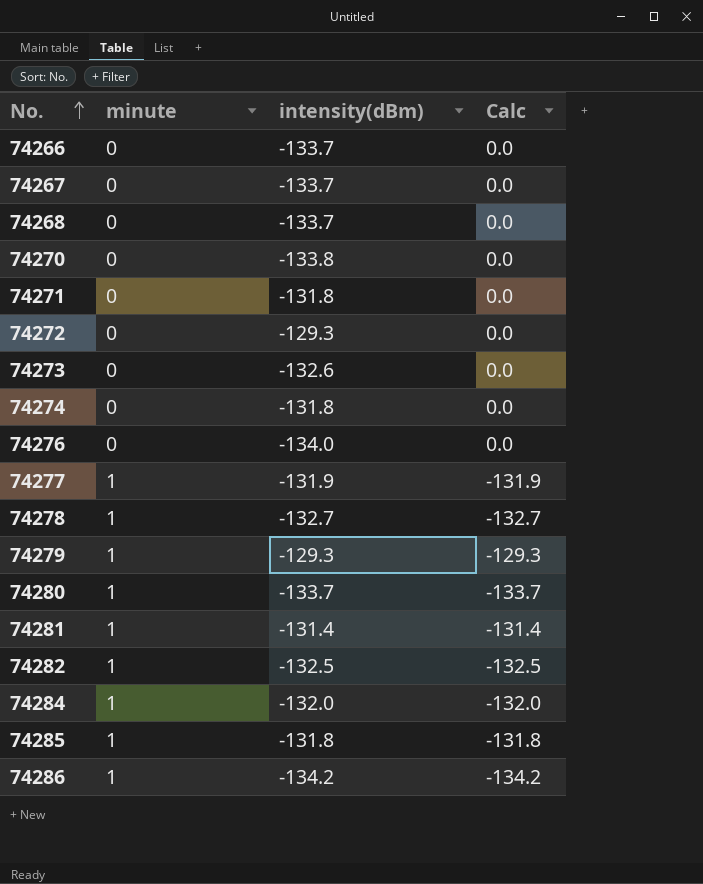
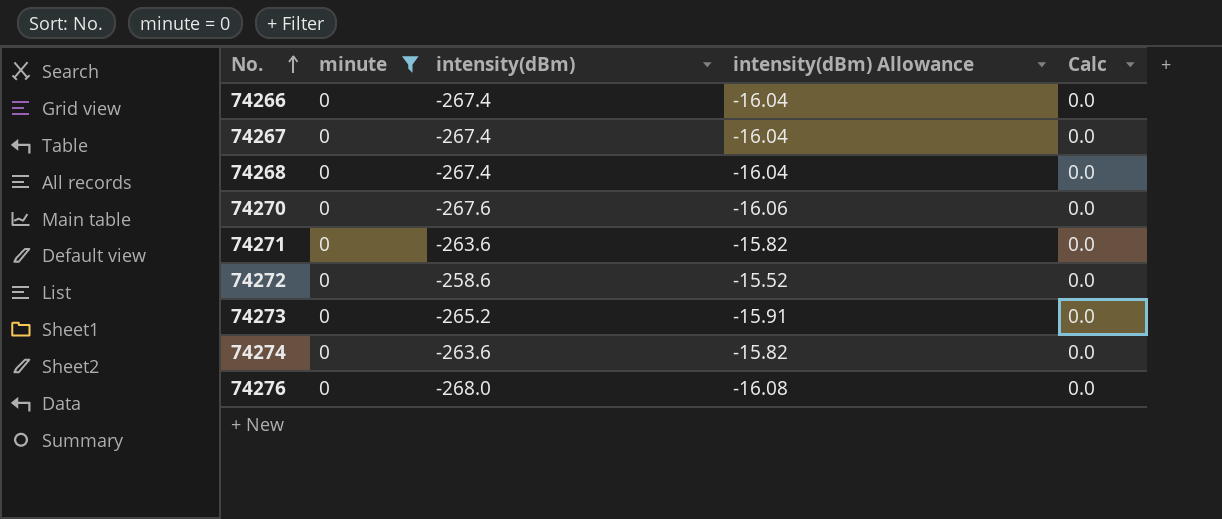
filter: none -> minute = 0
column intensity(dBm) Allowance | formula: none -> [intensity(dBm)] * 0.06
74266 | intensity(dBm): -133.7 -> -267.4
74267 | intensity(dBm): -133.7 -> -267.4
74268 | intensity(dBm): -133.7 -> -267.4
74270 | intensity(dBm): -133.8 -> -267.6
74271 | intensity(dBm): -131.8 -> -263.6
74272 | intensity(dBm): -129.3 -> -258.6
74273 | intensity(dBm): -132.6 -> -265.2
74274 | intensity(dBm): -131.8 -> -263.6
74276 | intensity(dBm): -134.0 -> -268.0

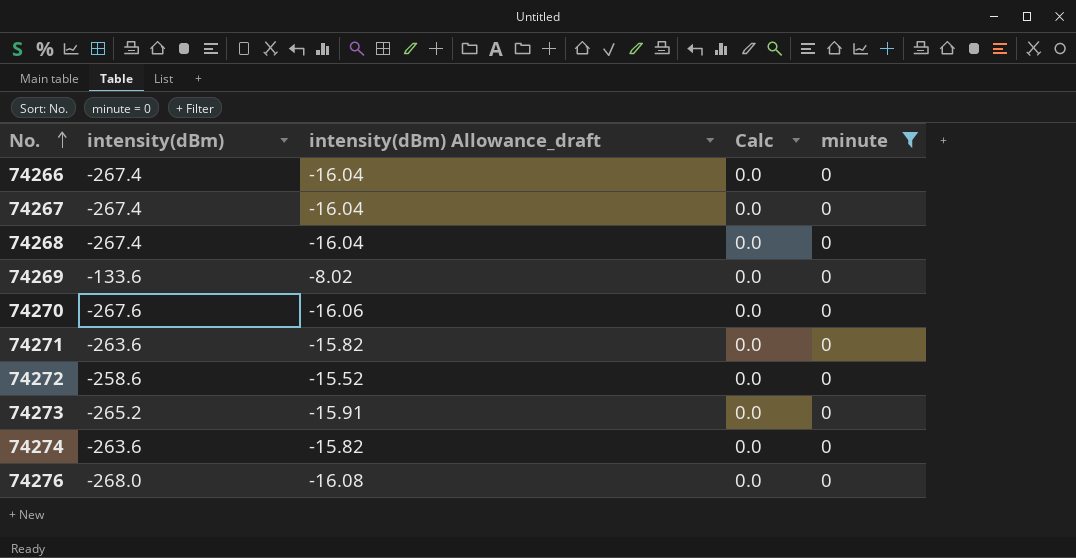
column name: intensity(dBm) Allowance -> intensity(dBm) Allowance_draft
column minute | position: 2 -> 5
row 74269: none -> -133.6 | -8.02 | 0.0 | 0

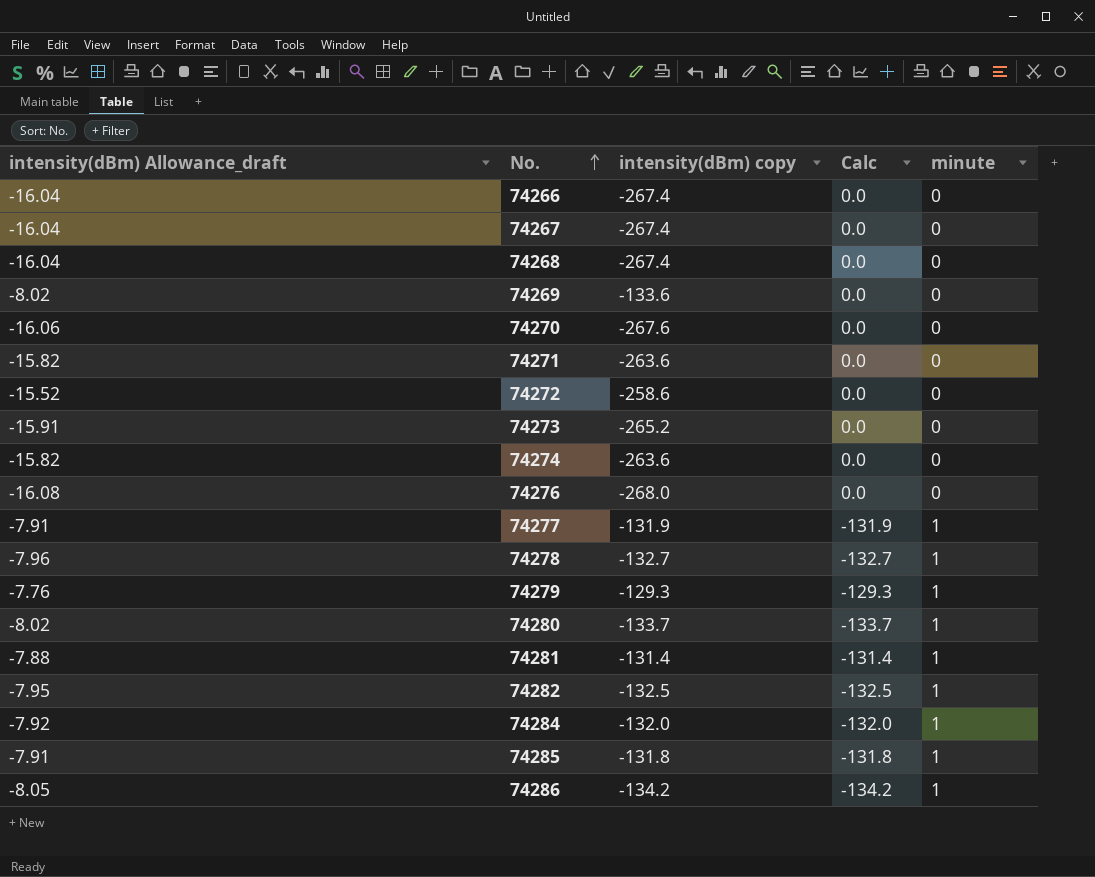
filter: minute = 0 -> none
column intensity(dBm) Allowance_draft | position: 3 -> 1
column name: intensity(dBm) -> intensity(dBm) copy

